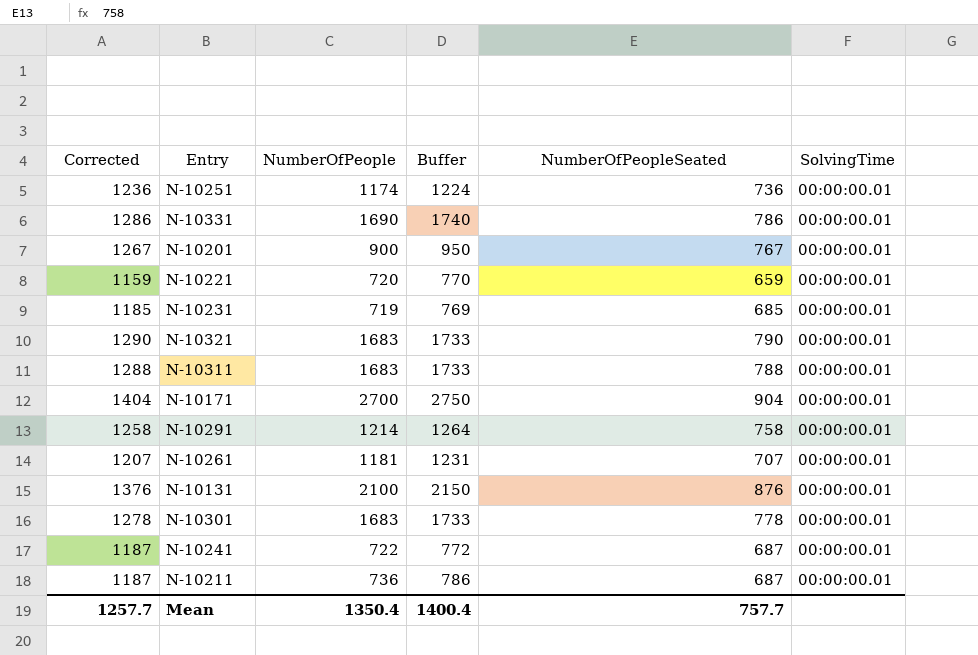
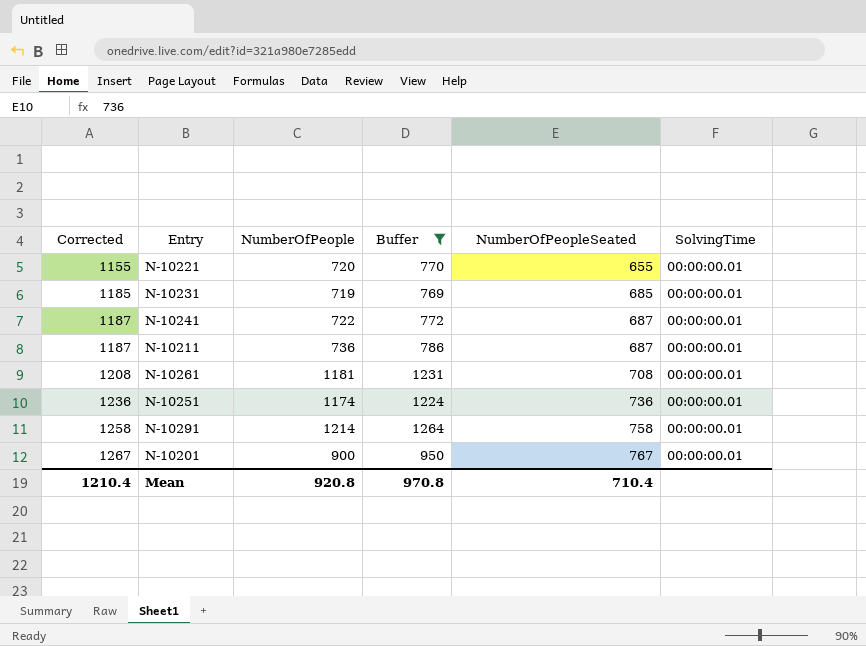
filter: none -> Buffer <= 1264
row order: none -> Corrected ascending
N-10221 | Corrected: 1159 -> 1155
N-10221 | NumberOfPeopleSeated: 659 -> 655
N-10261 | Corrected: 1207 -> 1208
N-10261 | NumberOfPeopleSeated: 707 -> 708
Mean | Corrected: 1257.7 -> 1210.4
Mean | NumberOfPeople: 1350.4 -> 920.8
Mean | Buffer: 1400.4 -> 970.8
Mean | NumberOfPeopleSeated: 757.7 -> 710.4

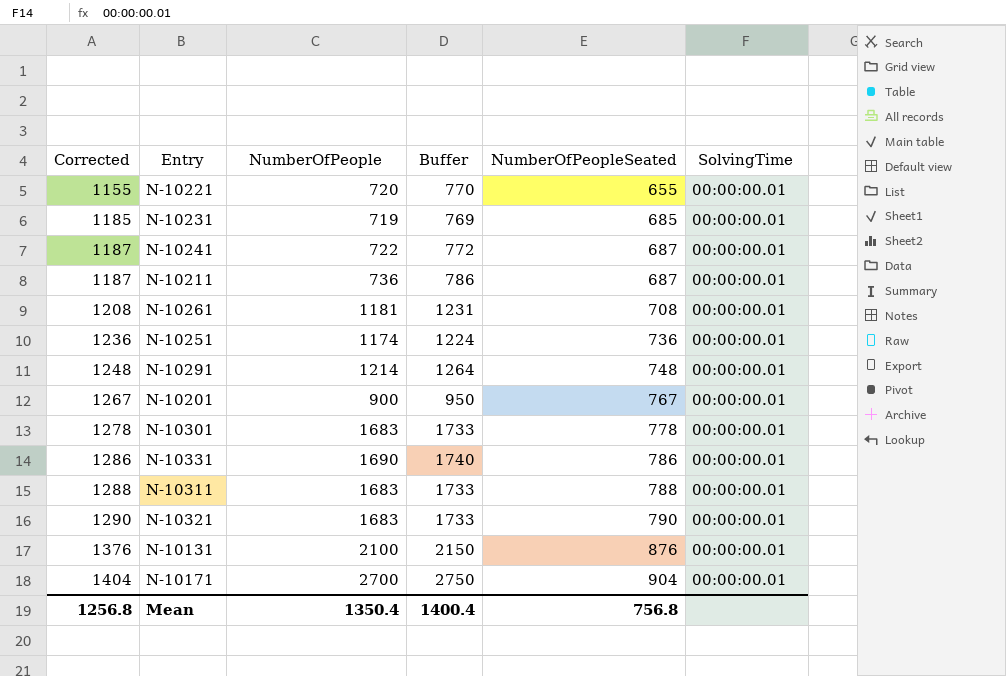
filter: Buffer <= 1264 -> none
N-10291 | Corrected: 1258 -> 1248
N-10291 | NumberOfPeopleSeated: 758 -> 748
Mean | Corrected: 1210.4 -> 1256.8
Mean | NumberOfPeople: 920.8 -> 1350.4
Mean | Buffer: 970.8 -> 1400.4
Mean | NumberOfPeopleSeated: 710.4 -> 756.8

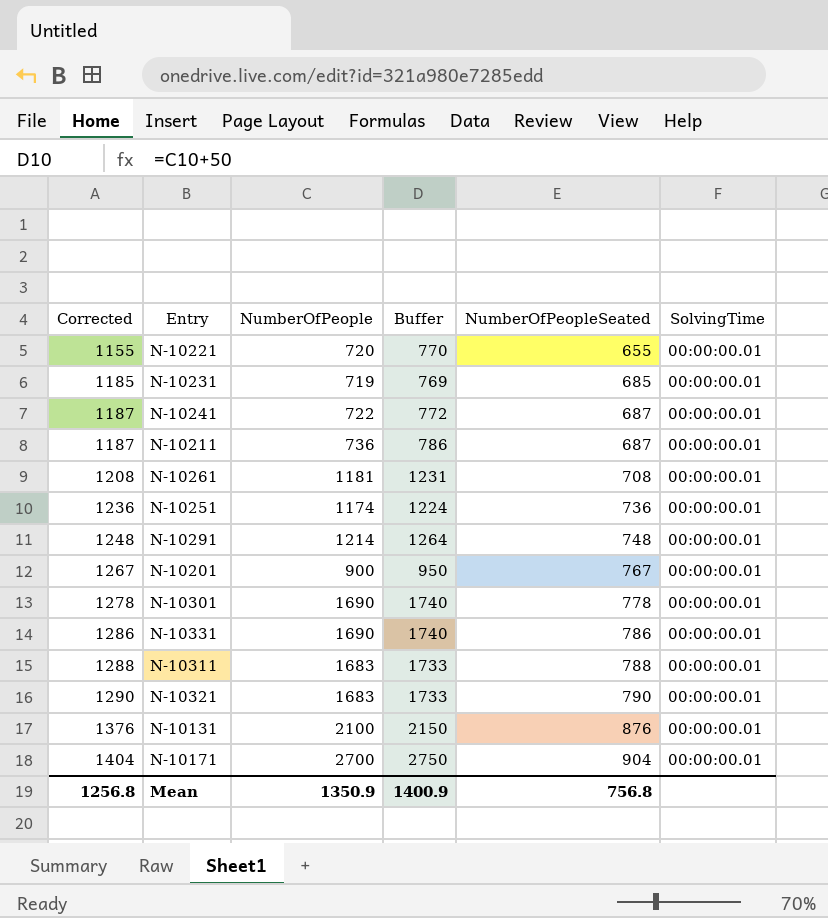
N-10301 | NumberOfPeople: 1683 -> 1690
N-10301 | Buffer: 1733 -> 1740
Mean | NumberOfPeople: 1350.4 -> 1350.9
Mean | Buffer: 1400.4 -> 1400.9

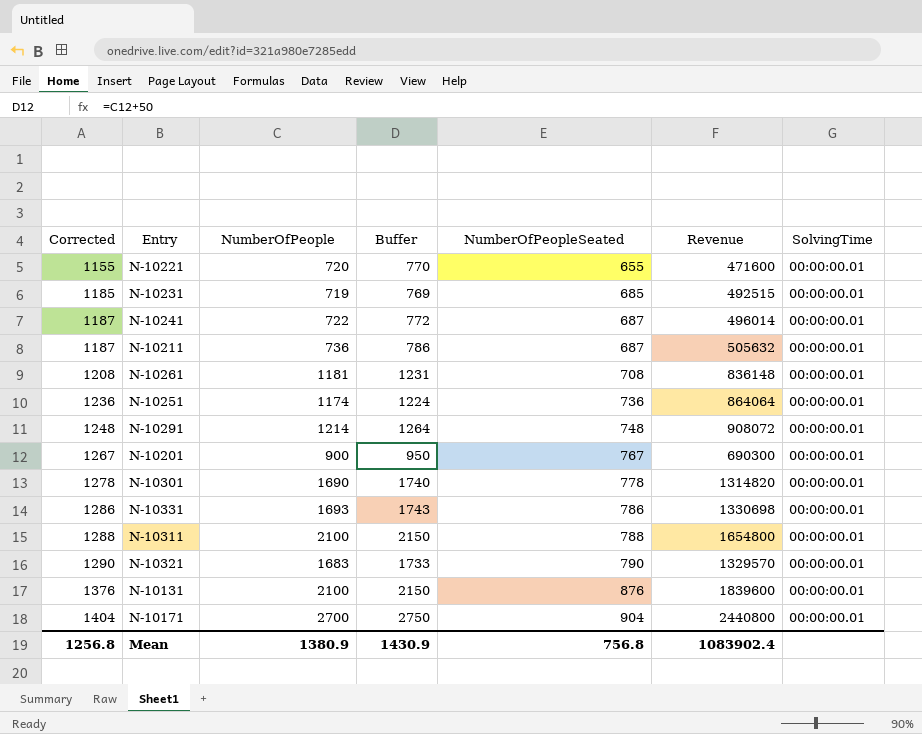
column Revenue | formula: none -> [NumberOfPeople] * [NumberOfPeopleSeated]
N-10331 | NumberOfPeople: 1690 -> 1693
N-10331 | Buffer: 1740 -> 1743
N-10311 | NumberOfPeople: 1683 -> 2100
N-10311 | Buffer: 1733 -> 2150
Mean | NumberOfPeople: 1350.9 -> 1380.9
Mean | Buffer: 1400.9 -> 1430.9

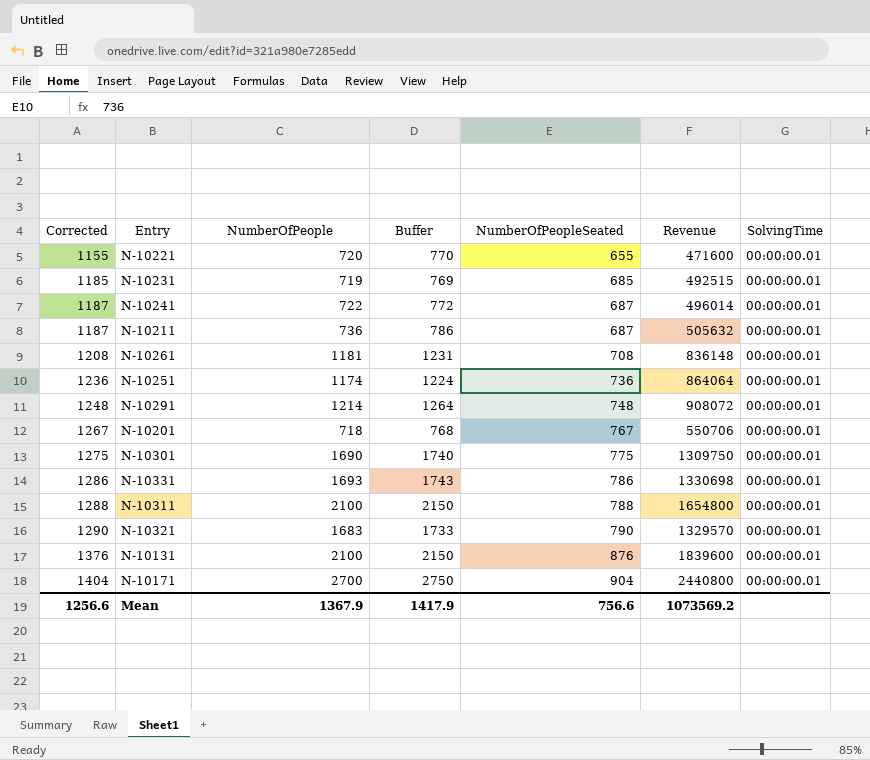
N-10201 | NumberOfPeople: 900 -> 718
N-10201 | Buffer: 950 -> 768
N-10201 | Revenue: 690300 -> 550706
N-10301 | Corrected: 1278 -> 1275
N-10301 | NumberOfPeopleSeated: 778 -> 775
N-10301 | Revenue: 1314820 -> 1309750
Mean | Corrected: 1256.8 -> 1256.6
Mean | NumberOfPeople: 1380.9 -> 1367.9
Mean | Buffer: 1430.9 -> 1417.9
Mean | NumberOfPeopleSeated: 756.8 -> 756.6
Mean | Revenue: 1083902.4 -> 1073569.2

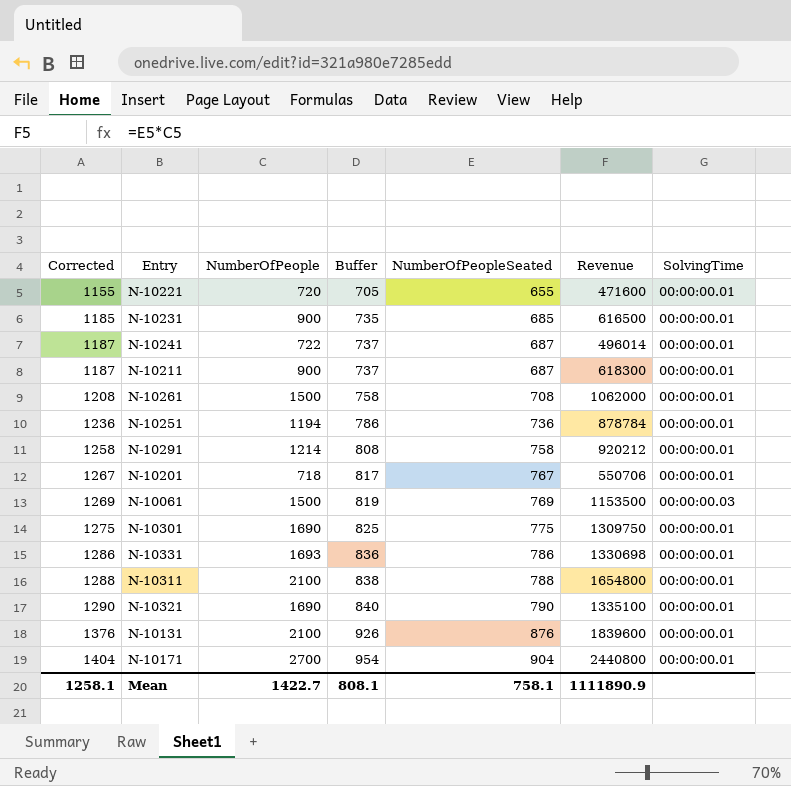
column Buffer | formula: [NumberOfPeople] + 50 -> [NumberOfPeopleSeated] + 50
N-10231 | NumberOfPeople: 719 -> 900
N-10231 | Revenue: 492515 -> 616500
N-10211 | NumberOfPeople: 736 -> 900
N-10211 | Revenue: 505632 -> 618300
N-10261 | NumberOfPeople: 1181 -> 1500
N-10261 | Revenue: 836148 -> 1062000
N-10251 | NumberOfPeople: 1174 -> 1194
N-10251 | Revenue: 864064 -> 878784
N-10291 | Corrected: 1248 -> 1258
N-10291 | NumberOfPeopleSeated: 748 -> 758
N-10291 | Revenue: 908072 -> 920212
row N-10061: none -> 1269 | 1500 | 819 | 769 | 1153500 | 00:00:00.03
N-10321 | NumberOfPeople: 1683 -> 1690
N-10321 | Revenue: 1329570 -> 1335100
Mean | Corrected: 1256.6 -> 1258.1
Mean | NumberOfPeople: 1367.9 -> 1422.7
Mean | Buffer: 1417.9 -> 808.1
Mean | NumberOfPeopleSeated: 756.6 -> 758.1
Mean | Revenue: 1073569.2 -> 1111890.9

